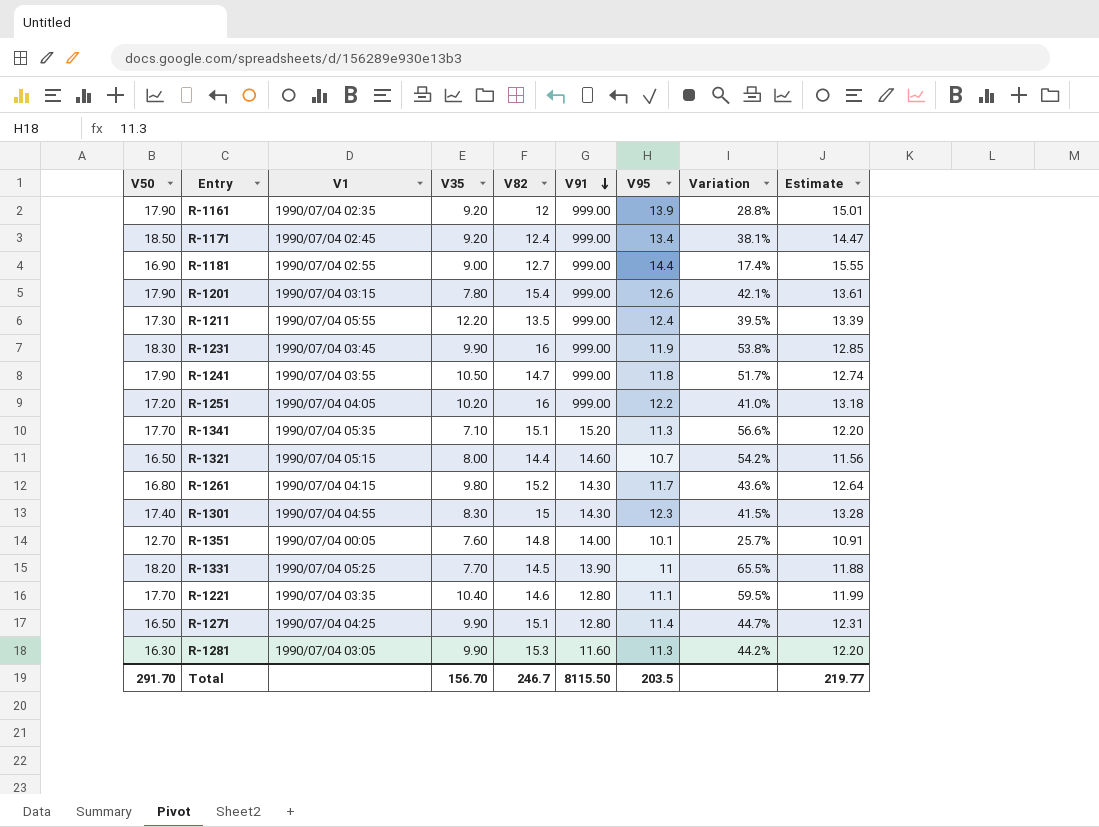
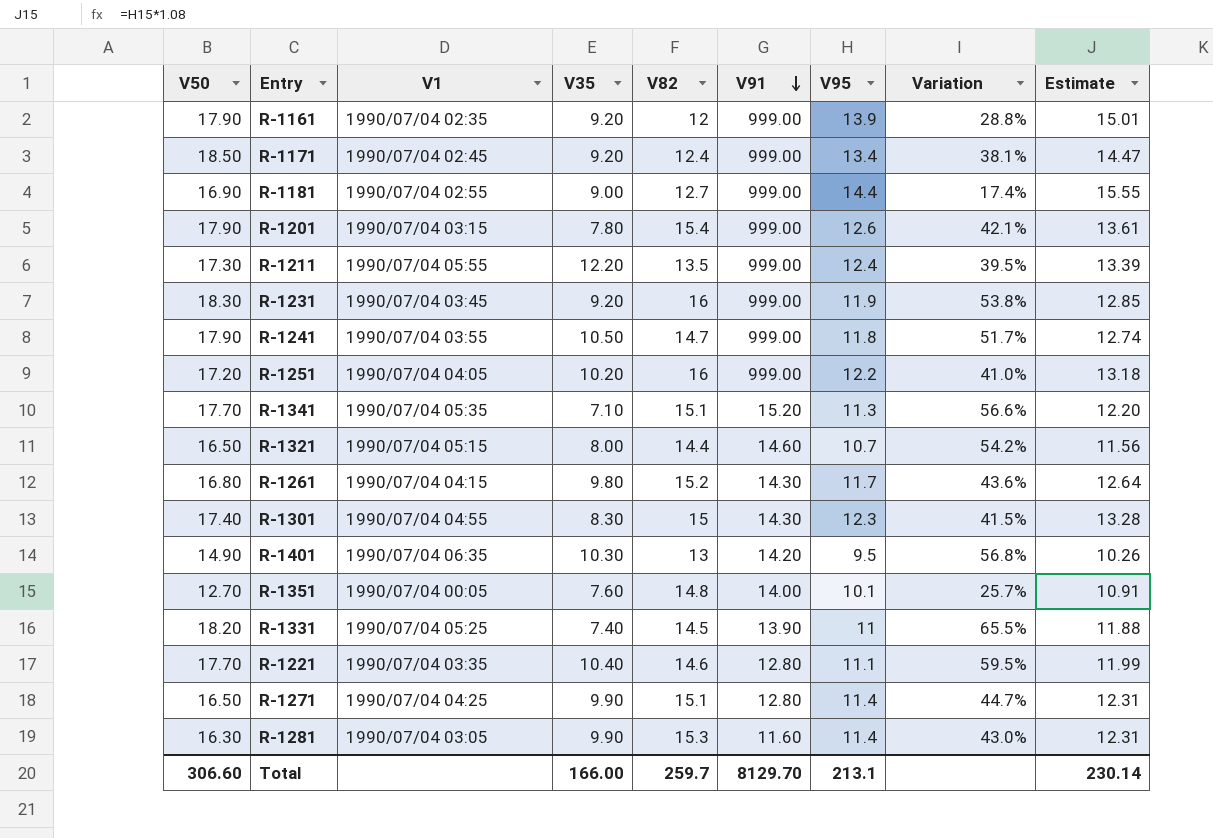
R-1231 | V35: 9.90 -> 9.20
row R-1401: none -> 14.90 | 1990/07/04 06:35 | 10.30 | 13 | 14.20 | 9.5 | 56.8% | 10.26
R-1331 | V35: 7.70 -> 7.40
R-1281 | V95: 11.3 -> 11.4
R-1281 | Variation: 44.2% -> 43.0%
R-1281 | Estimate: 12.20 -> 12.31
Total | V50: 291.70 -> 306.60
Total | V35: 156.70 -> 166.00
Total | V82: 246.7 -> 259.7
Total | V91: 8115.50 -> 8129.70
Total | V95: 203.5 -> 213.1
Total | Estimate: 219.77 -> 230.14

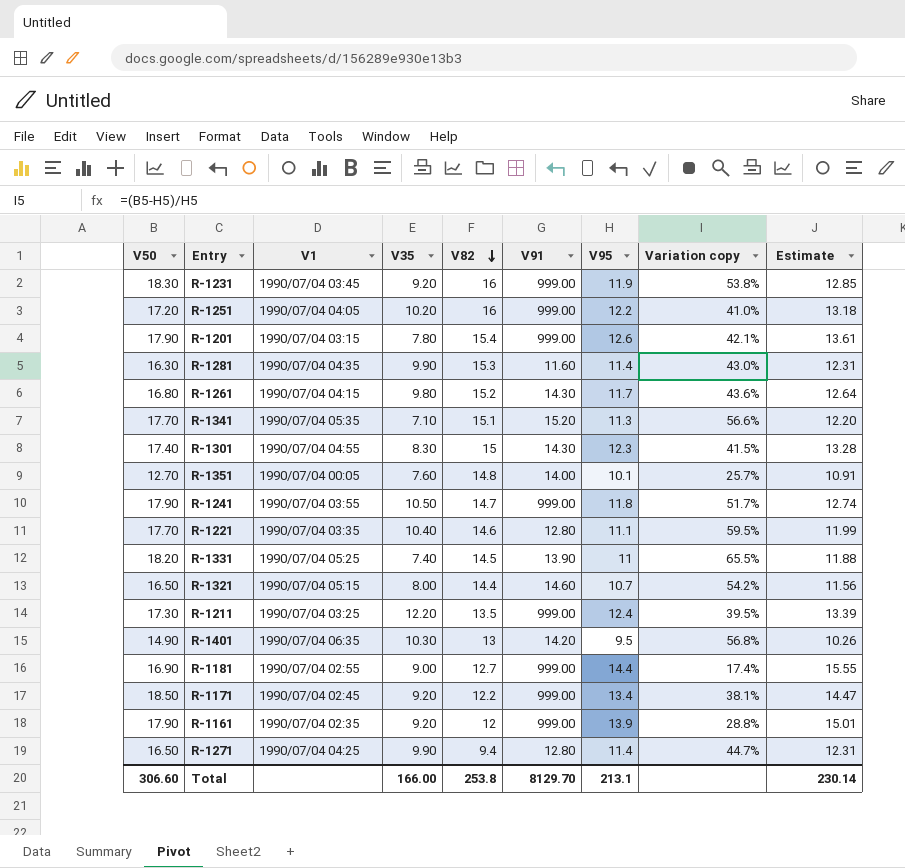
row order: V91 descending -> V82 descending
column name: Variation -> Variation copy
R-1281 | V1: 1990/07/04 03:05 -> 1990/07/04 04:35
R-1211 | V1: 1990/07/04 05:55 -> 1990/07/04 03:25
R-1171 | V82: 12.4 -> 12.2
R-1271 | V82: 15.1 -> 9.4
Total | V82: 259.7 -> 253.8

